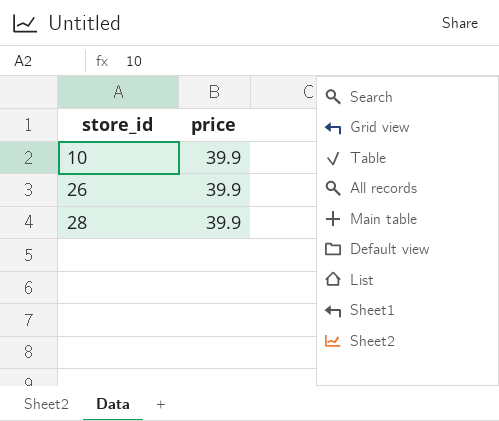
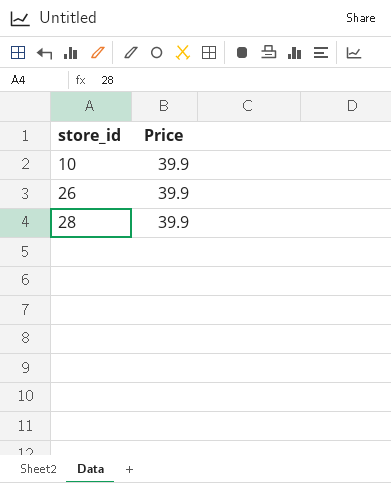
column name: price -> Price

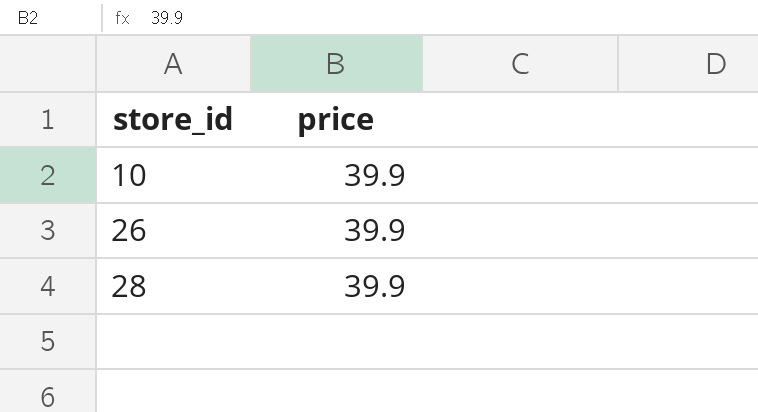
column name: Price -> price

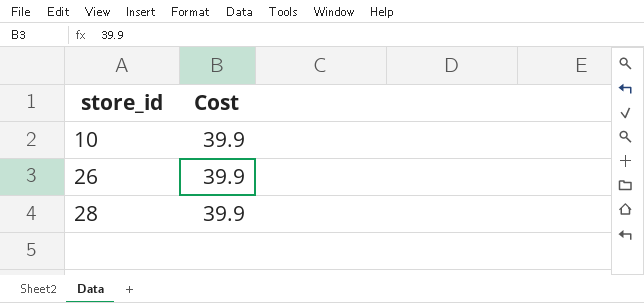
column name: price -> Cost

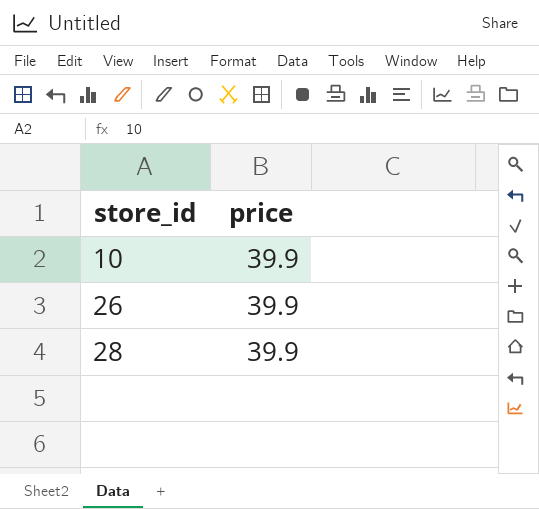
column name: Cost -> price

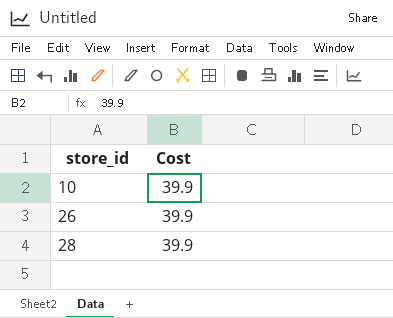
column name: price -> Cost

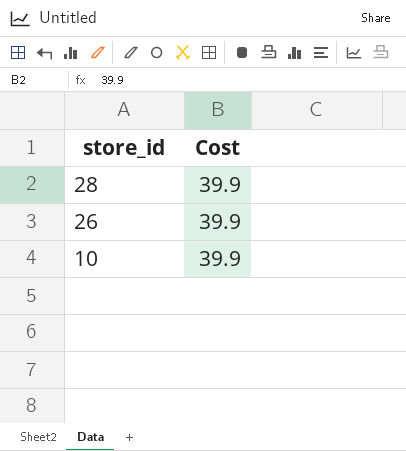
row order: store_id ascending -> store_id descending

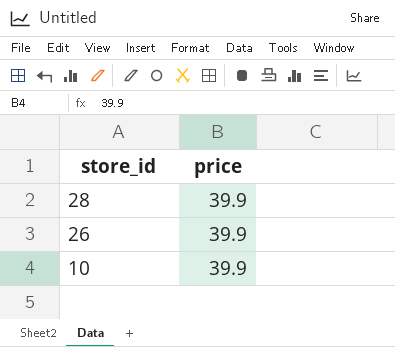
column name: Cost -> price

